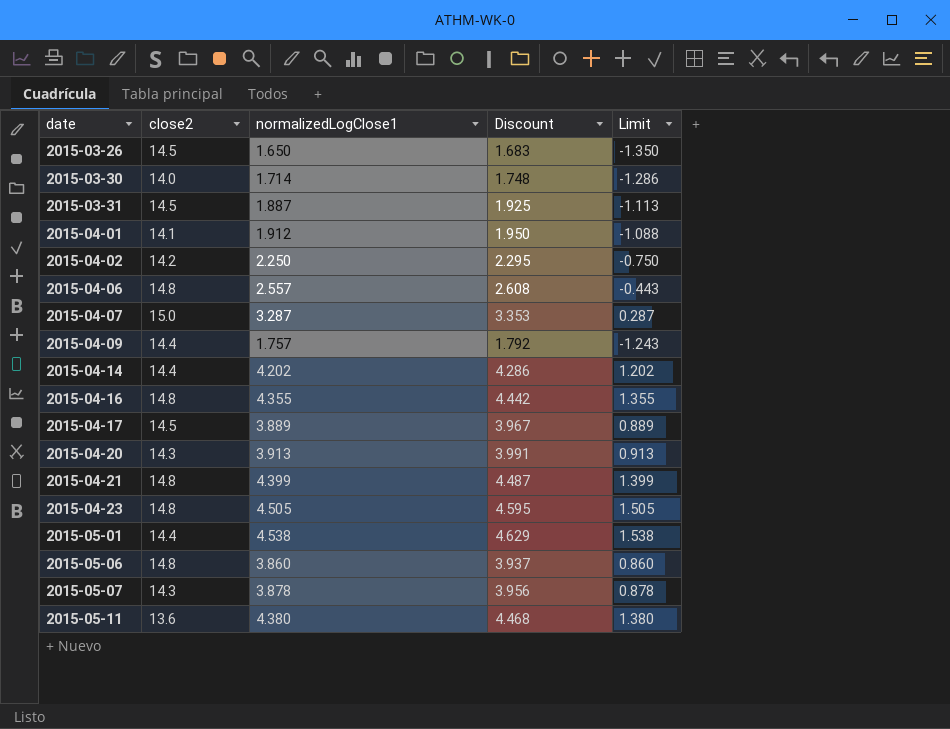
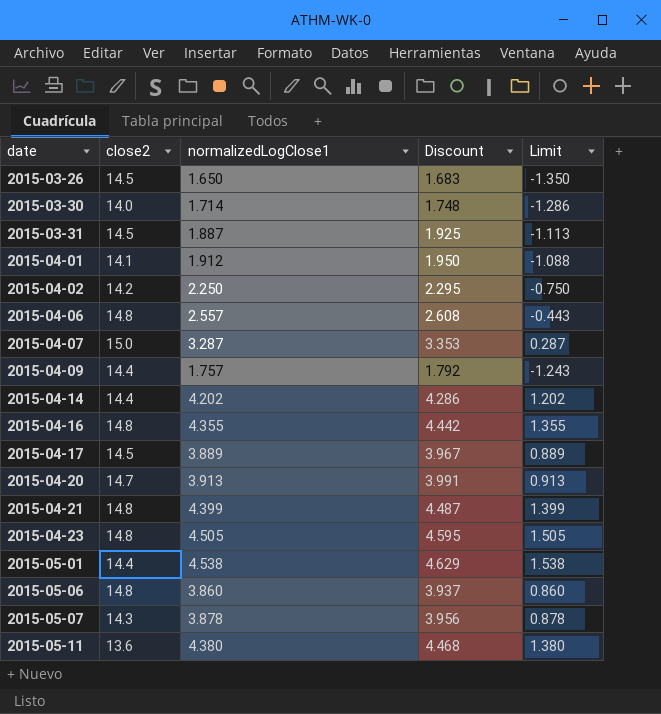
2015-04-20 | close2: 14.3 -> 14.7

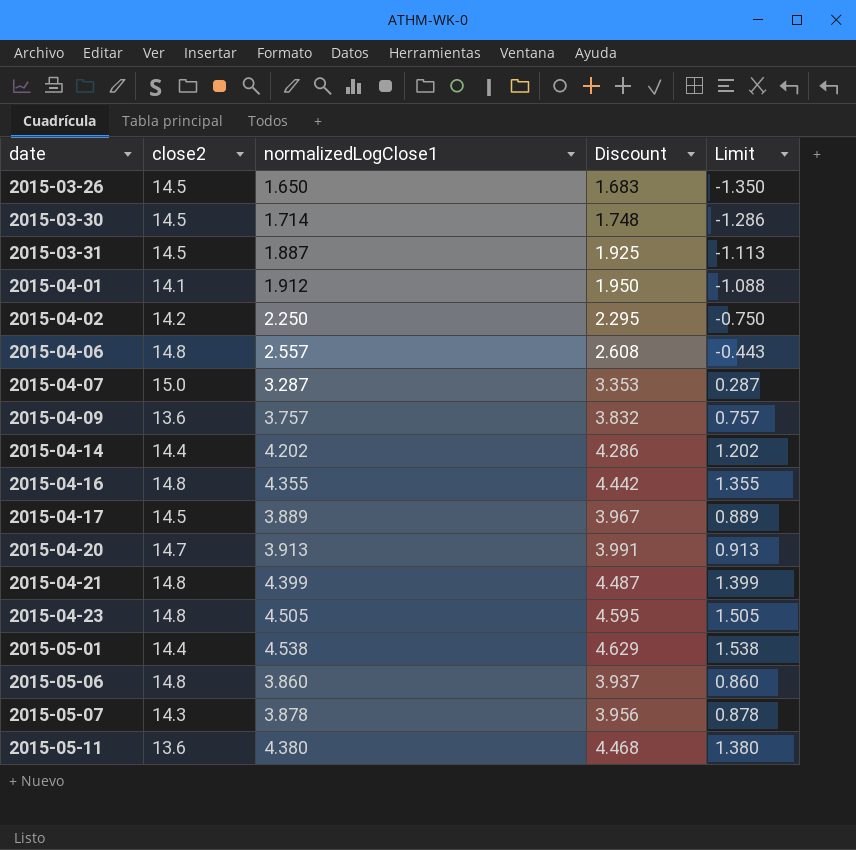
2015-03-30 | close2: 14.0 -> 14.5
2015-04-09 | close2: 14.4 -> 13.6
2015-04-09 | normalizedLogClose1: 1.757 -> 3.757
2015-04-09 | Discount: 1.792 -> 3.832
2015-04-09 | Limit: -1.243 -> 0.757

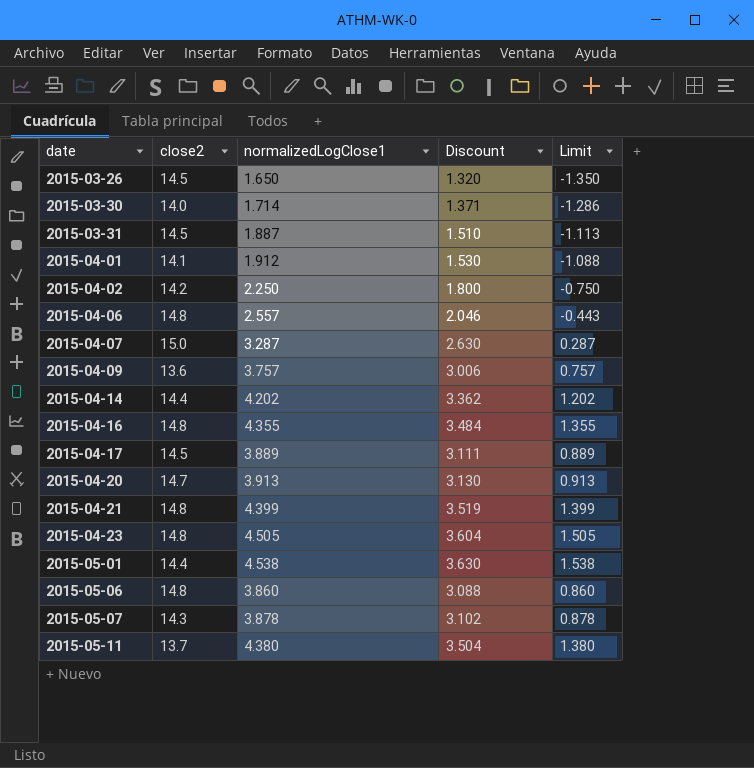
column Discount | formula: [normalizedLogClose1] * 1.02 -> [normalizedLogClose1] * 0.8
2015-03-30 | close2: 14.5 -> 14.0
2015-05-11 | close2: 13.6 -> 13.7

